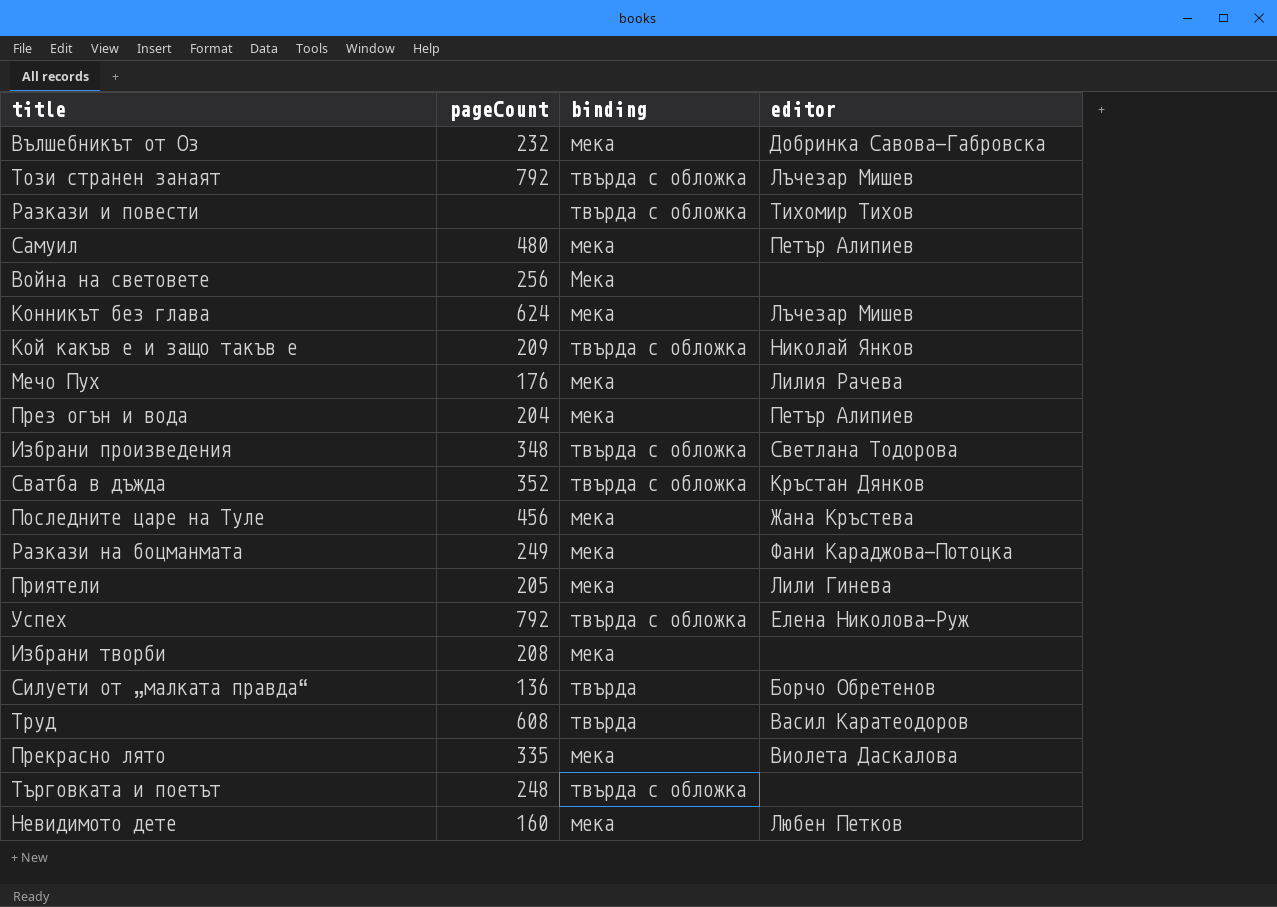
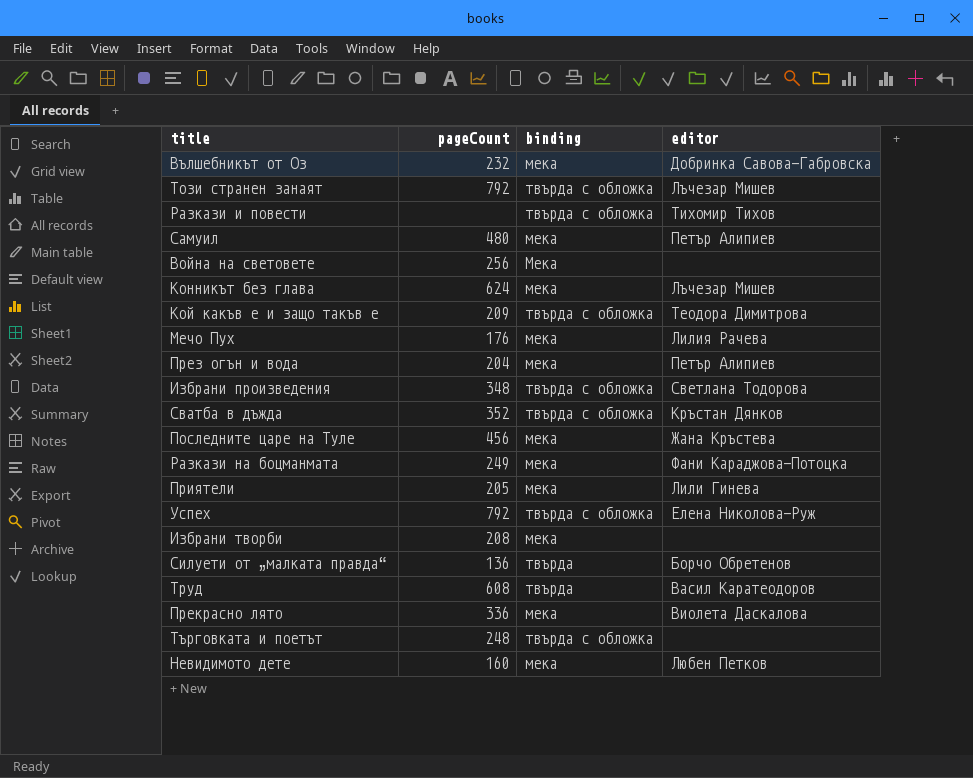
Кой какъв е и защо такъв е | editor: Николай Янков -> Теодора Димитрова
Прекрасно лято | pageCount: 335 -> 336

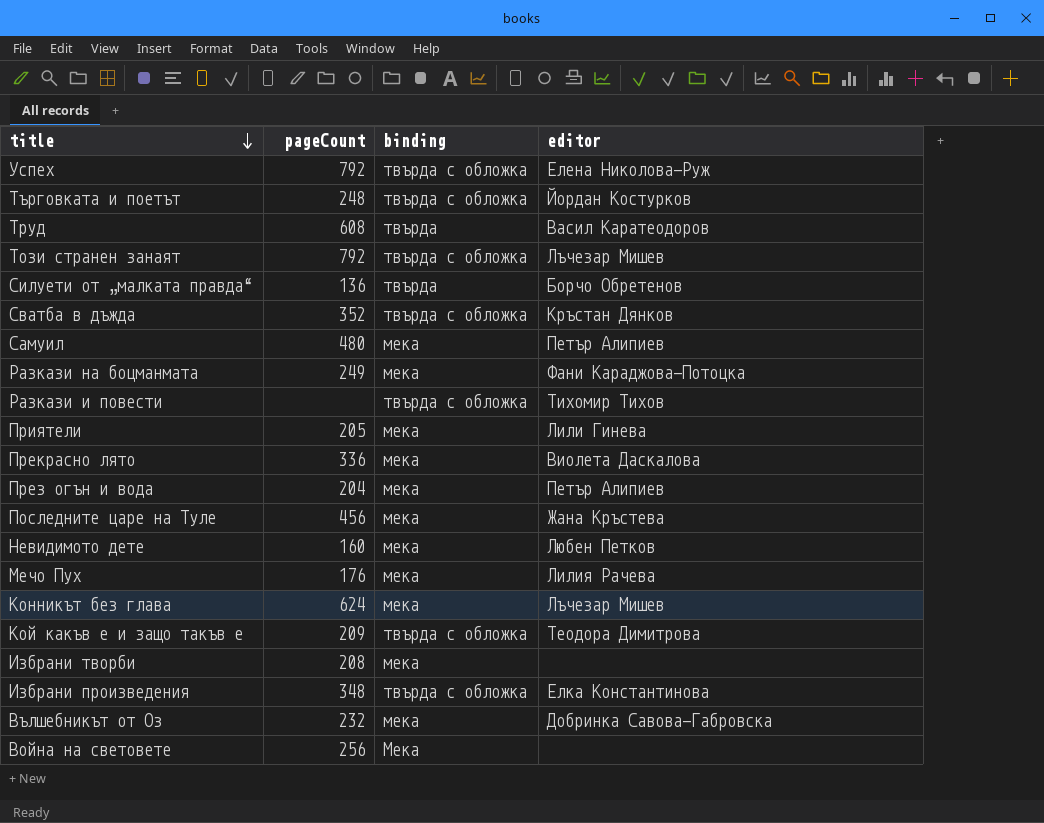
row order: none -> title descending
Търговката и поетът | editor: none -> Йордан Костурков
Избрани произведения | editor: Светлана Тодорова -> Елка Константинова

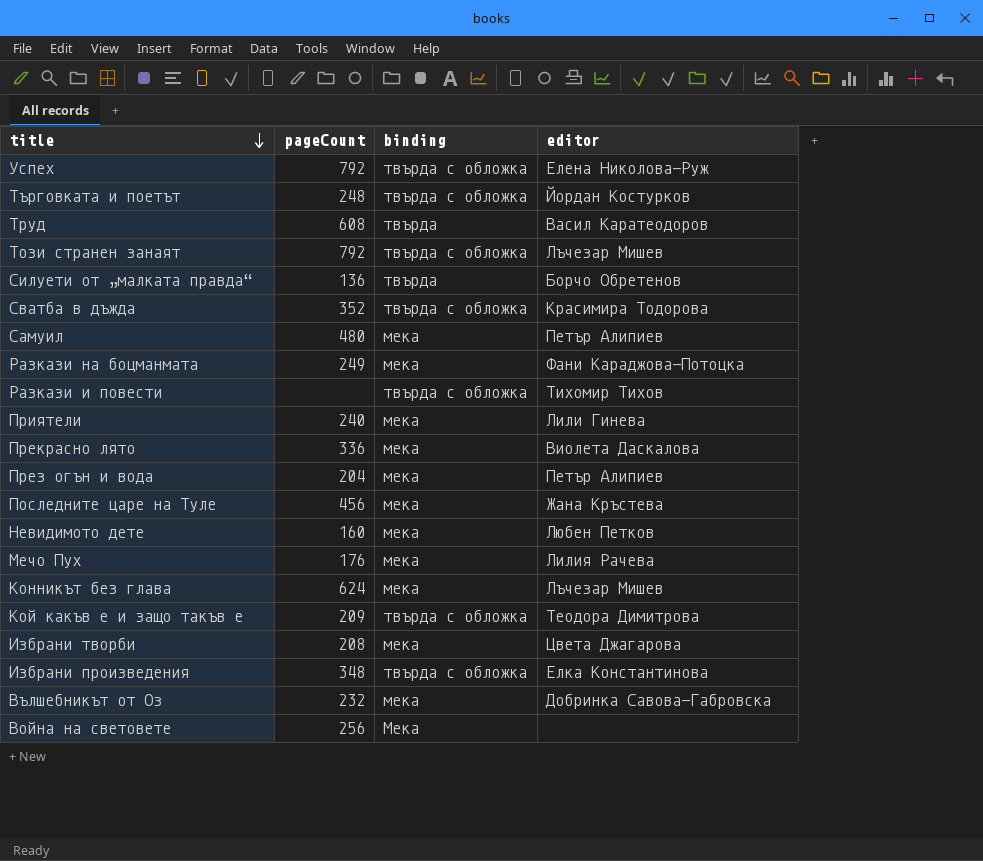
Сватба в дъжда | editor: Кръстан Дянков -> Красимира Тодорова
Приятели | pageCount: 205 -> 240
Избрани творби | editor: none -> Цвета Джагарова

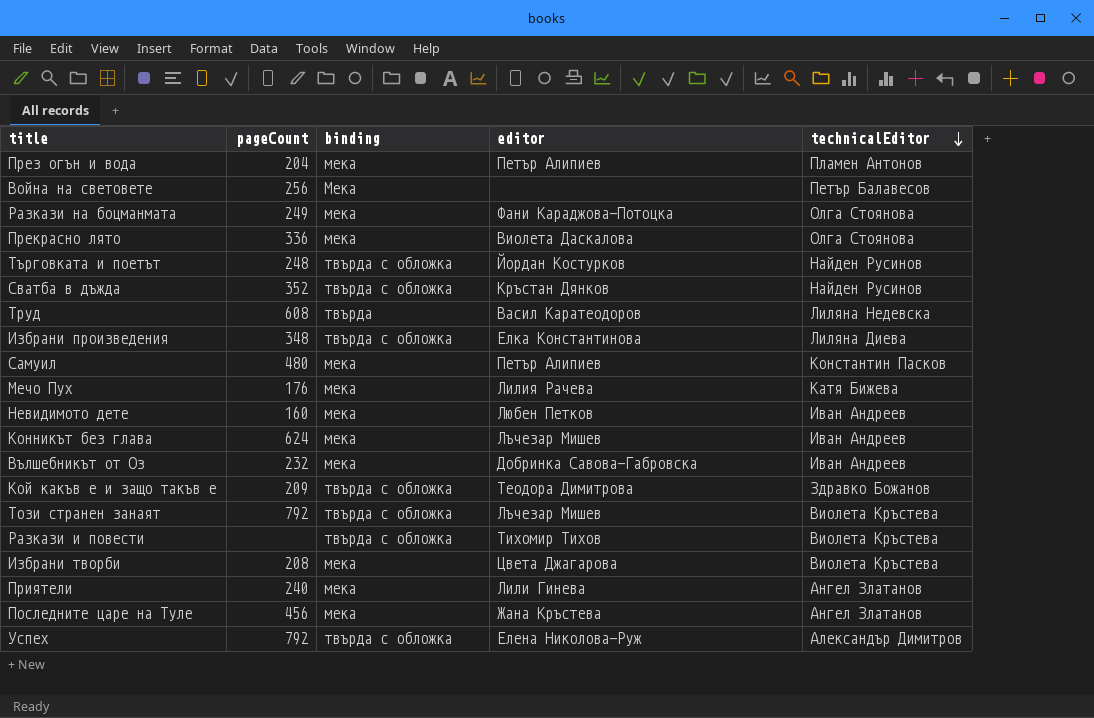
row order: title descending -> technicalEditor descending
column technicalEditor | position: none -> 5
row Силуети от „малката правда“: 136 | твърда | Борчо Обретенов -> none
Сватба в дъжда | editor: Красимира Тодорова -> Кръстан Дянков

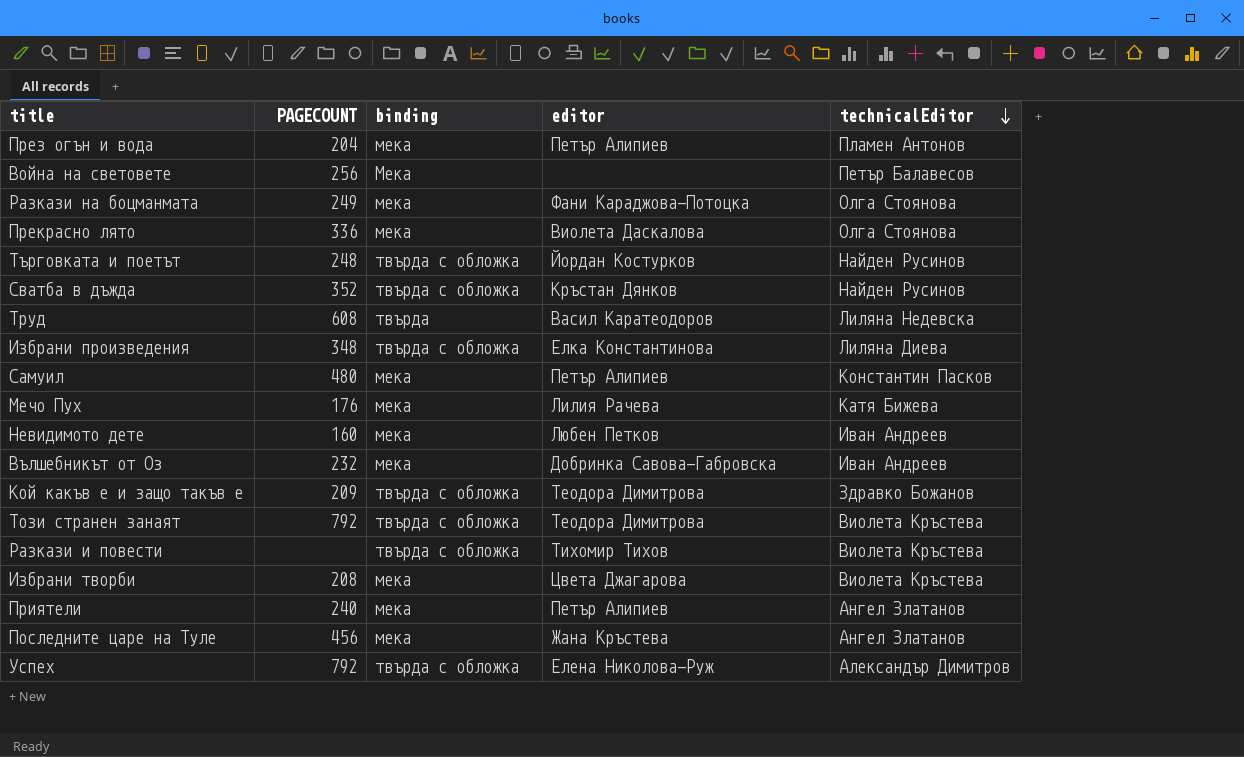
column name: pageCount -> PAGECOUNT
row Конникът без глава: 624 | мека | Лъчезар Мишев | Иван Андреев -> none
Този странен занаят | editor: Лъчезар Мишев -> Теодора Димитрова
Приятели | editor: Лили Гинева -> Петър Алипиев

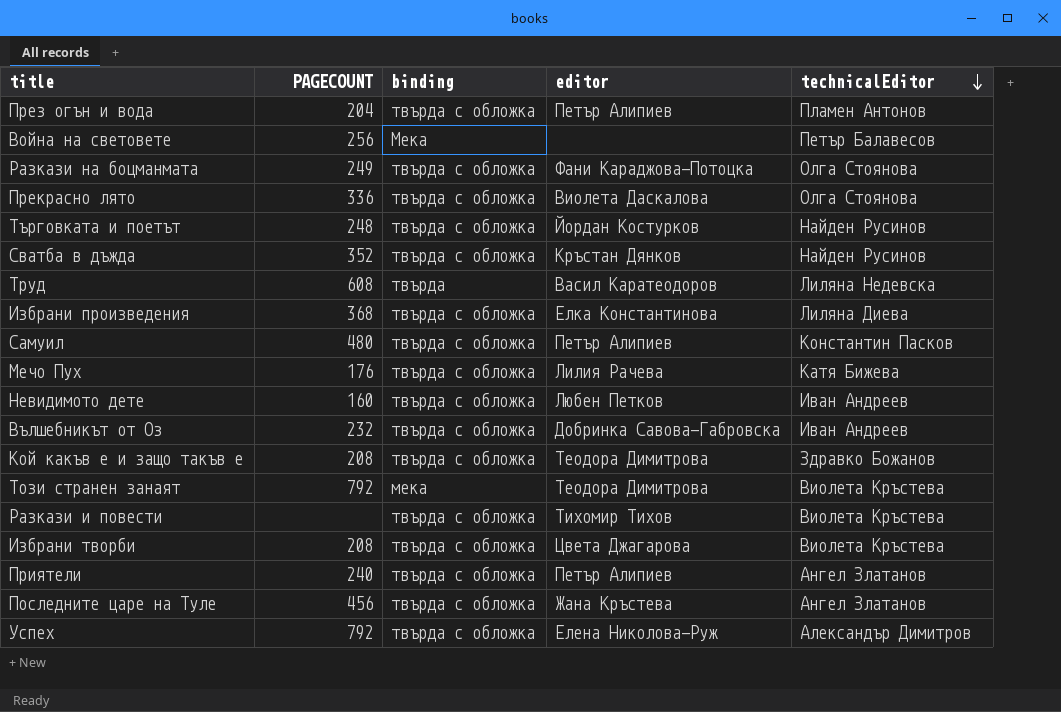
През огън и вода | binding: мека -> твърда с обложка
Разкази на боцманмата | binding: мека -> твърда с обложка
Прекрасно лято | binding: мека -> твърда с обложка
Избрани произведения | PAGECOUNT: 348 -> 368
Самуил | binding: мека -> твърда с обложка
Мечо Пух | binding: мека -> твърда с обложка
Невидимото дете | binding: мека -> твърда с обложка
Вълшебникът от Оз | binding: мека -> твърда с обложка
Кой какъв е и защо такъв е | PAGECOUNT: 209 -> 208
Този странен занаят | binding: твърда с обложка -> мека
Избрани творби | binding: мека -> твърда с обложка
Приятели | binding: мека -> твърда с обложка
Последните царе на Туле | binding: мека -> твърда с обложка

